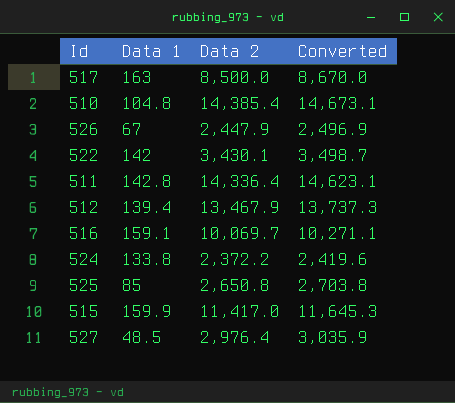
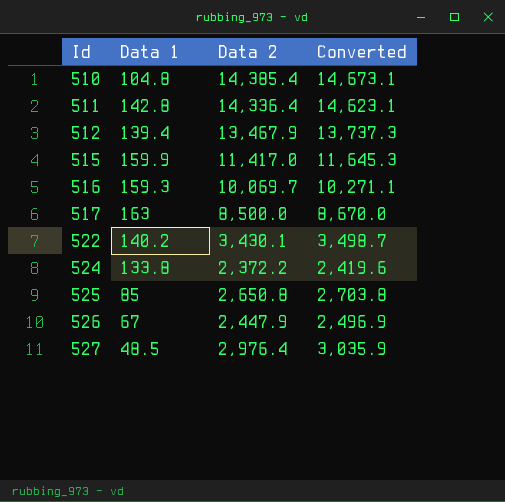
row order: none -> Id ascending
516 | Data 1: 159.1 -> 159.3
522 | Data 1: 142 -> 140.2

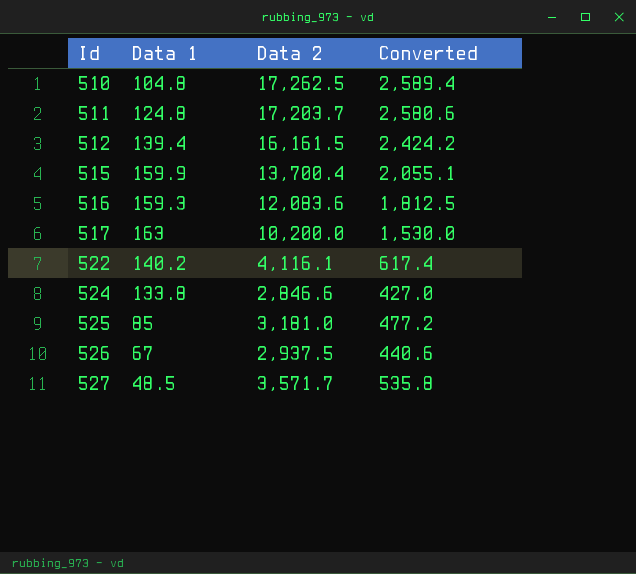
column Converted | formula: [Data 2] * 1.02 -> [Data 2] * 0.15
510 | Data 2: 14,385.4 -> 17,262.5
511 | Data 1: 142.8 -> 124.8
511 | Data 2: 14,336.4 -> 17,203.7
512 | Data 2: 13,467.9 -> 16,161.5
515 | Data 2: 11,417.0 -> 13,700.4
516 | Data 2: 10,069.7 -> 12,083.6
517 | Data 2: 8,500.0 -> 10,200.0
522 | Data 2: 3,430.1 -> 4,116.1
524 | Data 2: 2,372.2 -> 2,846.6
525 | Data 2: 2,650.8 -> 3,181.0
526 | Data 2: 2,447.9 -> 2,937.5
527 | Data 2: 2,976.4 -> 3,571.7

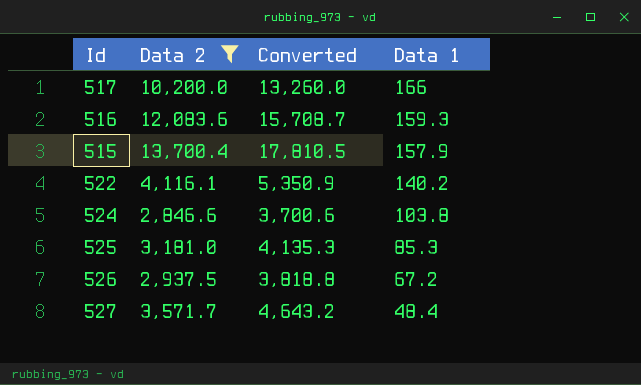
filter: none -> Data 2 <= 13,700.4
row order: Id ascending -> Data 1 descending
column Converted | formula: [Data 2] * 0.15 -> [Data 2] * 1.3
column Data 1 | position: 2 -> 4
517 | Data 1: 163 -> 166
515 | Data 1: 159.9 -> 157.9
524 | Data 1: 133.8 -> 103.8
525 | Data 1: 85 -> 85.3
526 | Data 1: 67 -> 67.2
527 | Data 1: 48.5 -> 48.4

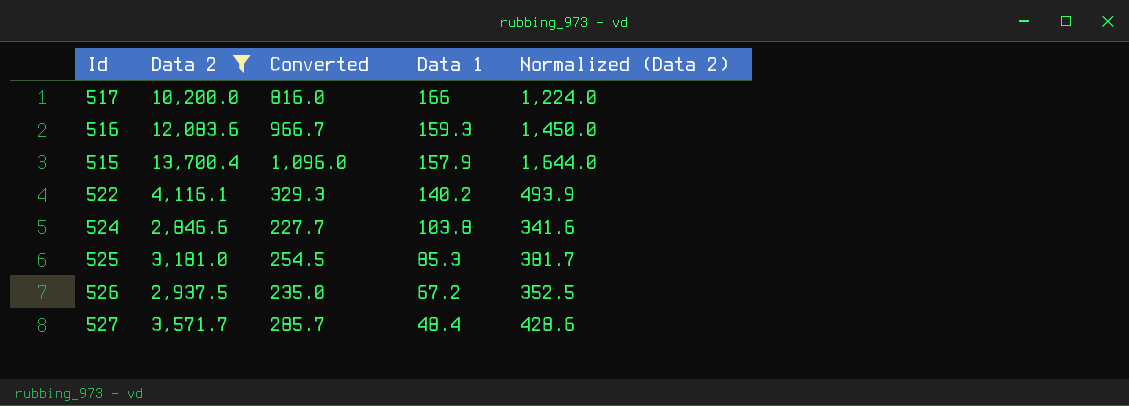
column Converted | formula: [Data 2] * 1.3 -> [Data 2] * 0.08
column Normalized (Data 2) | formula: none -> [Data 2] * 0.12

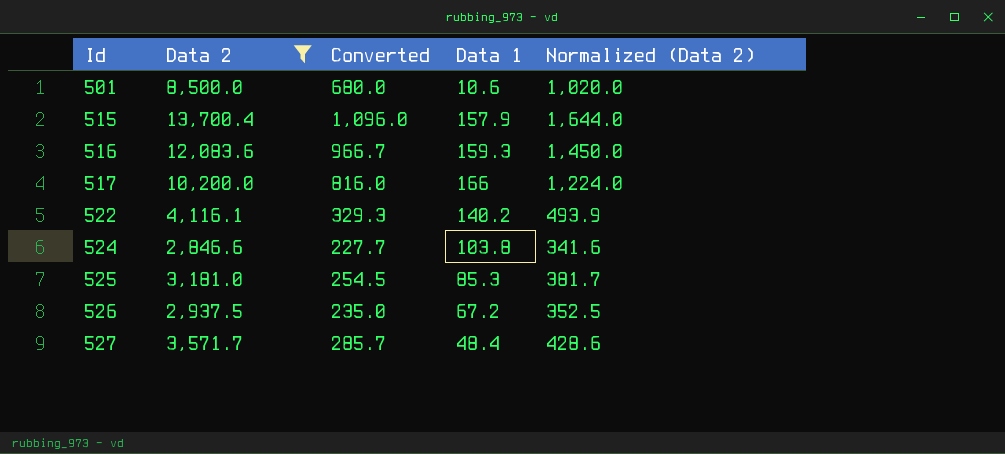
row order: Data 1 descending -> Id ascending
row 501: none -> 8,500.0 | 680.0 | 10.6 | 1,020.0

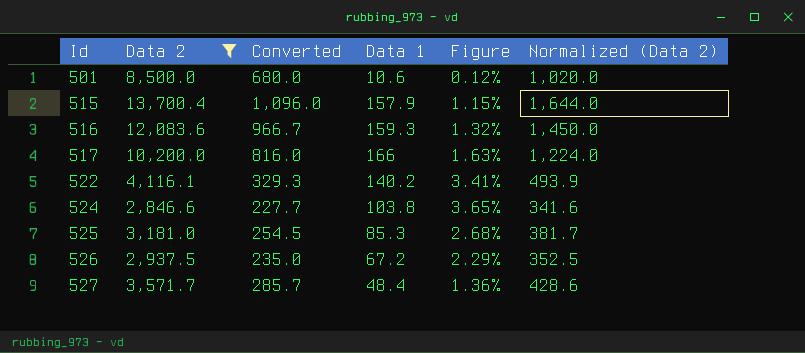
column Figure | formula: none -> [Data 1] / [Data 2]

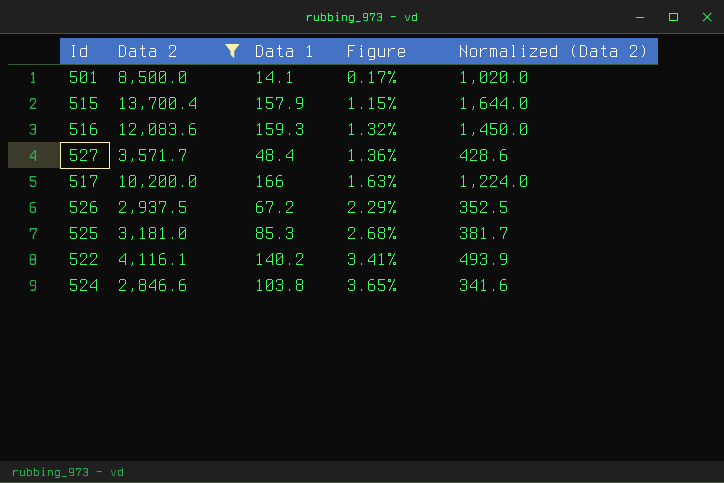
row order: Id ascending -> Figure ascending
column Converted | formula: [Data 2] * 0.08 -> none
501 | Data 1: 10.6 -> 14.1
501 | Figure: 0.12% -> 0.17%

